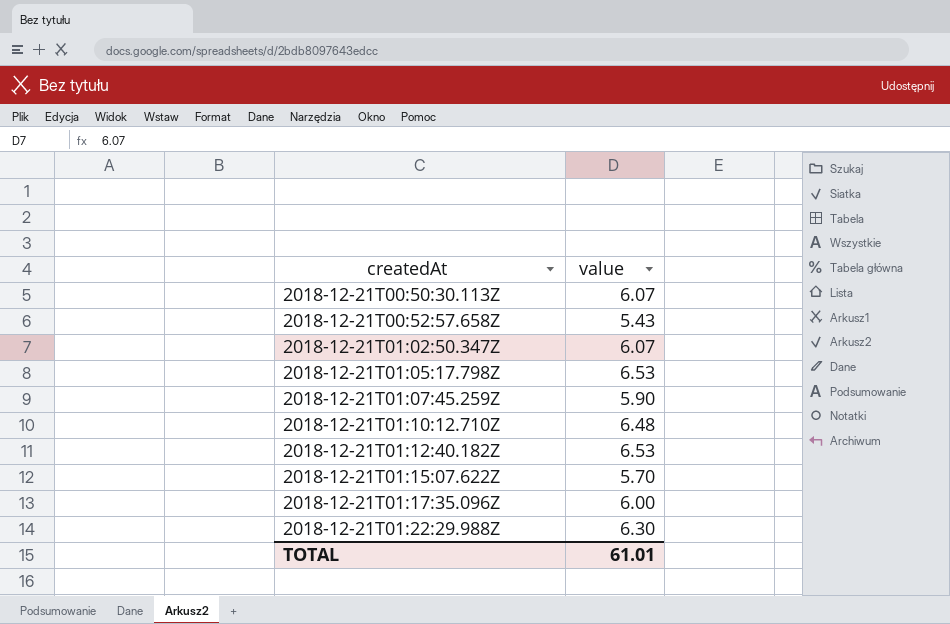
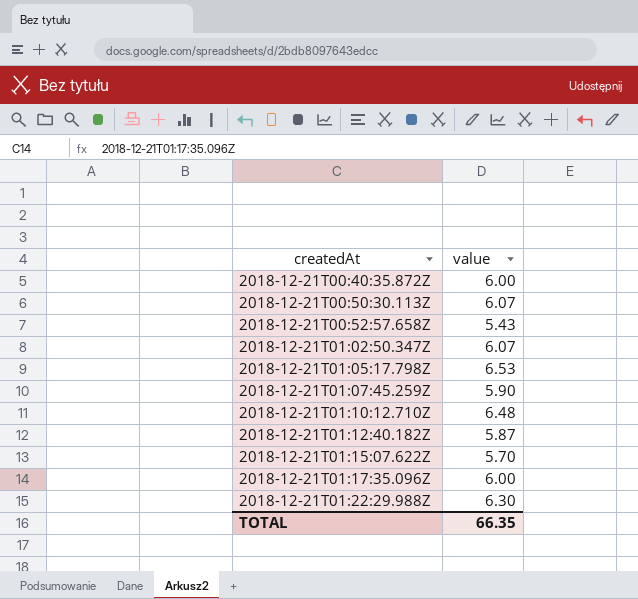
row 2018-12-21T00:40:35.872Z: none -> 6.00
2018-12-21T01:12:40.182Z | value: 6.53 -> 5.87
TOTAL | value: 61.01 -> 66.35

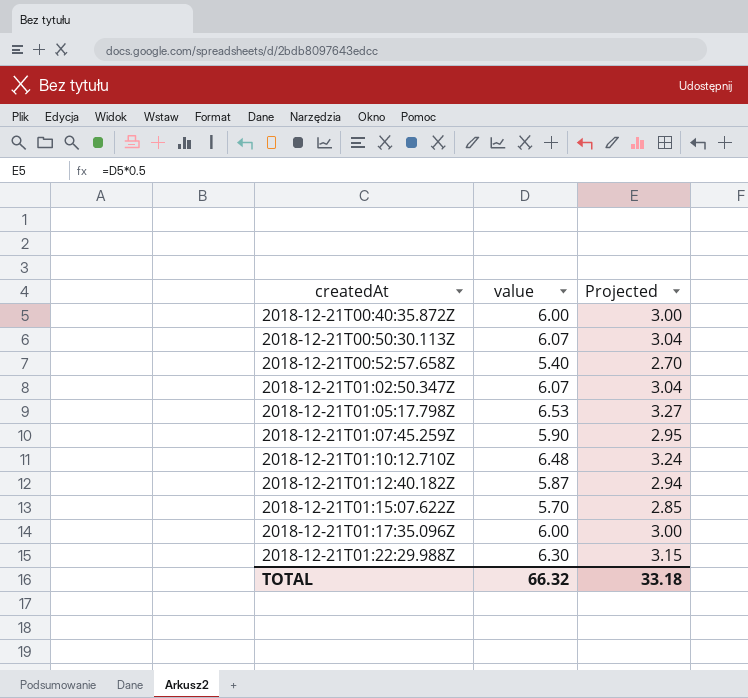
column Projected | formula: none -> [value] * 0.5
2018-12-21T00:52:57.658Z | value: 5.43 -> 5.40
TOTAL | value: 66.35 -> 66.32

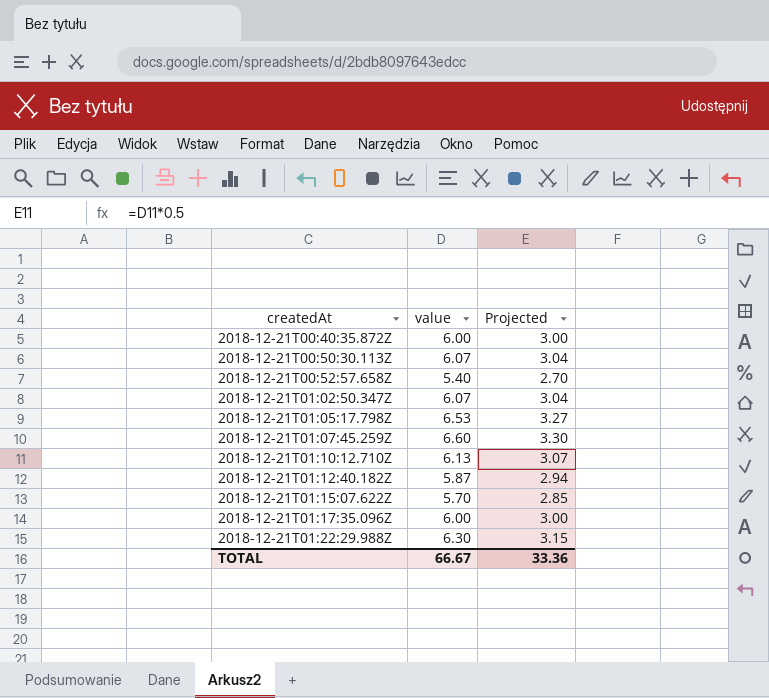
2018-12-21T01:07:45.259Z | value: 5.90 -> 6.60
2018-12-21T01:07:45.259Z | Projected: 2.95 -> 3.30
2018-12-21T01:10:12.710Z | value: 6.48 -> 6.13
2018-12-21T01:10:12.710Z | Projected: 3.24 -> 3.07
TOTAL | value: 66.32 -> 66.67
TOTAL | Projected: 33.18 -> 33.36

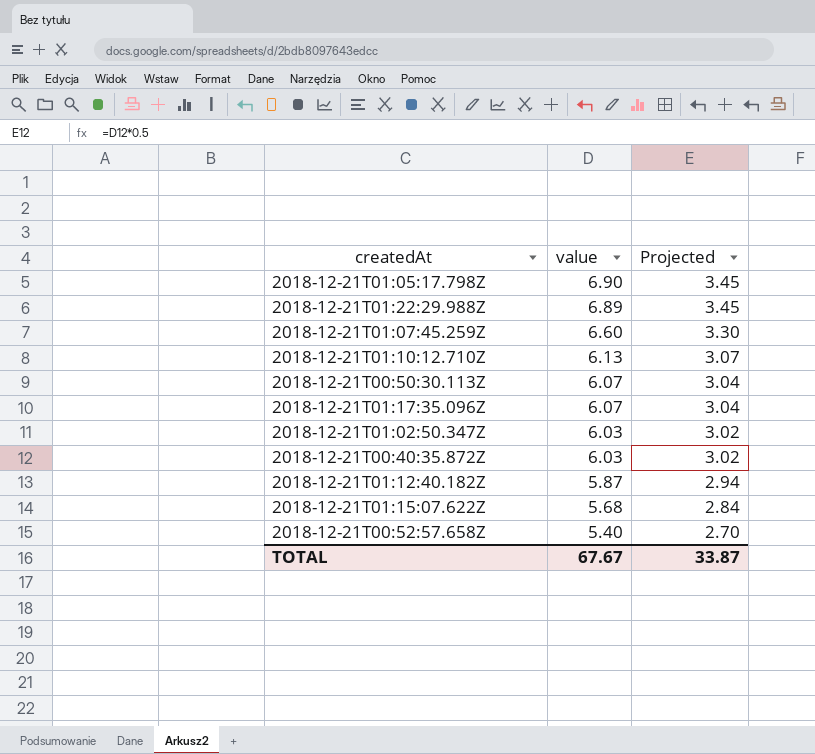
row order: createdAt ascending -> value descending
2018-12-21T01:05:17.798Z | value: 6.53 -> 6.90
2018-12-21T01:05:17.798Z | Projected: 3.27 -> 3.45
2018-12-21T01:22:29.988Z | value: 6.30 -> 6.89
2018-12-21T01:22:29.988Z | Projected: 3.15 -> 3.45
2018-12-21T01:17:35.096Z | value: 6.00 -> 6.07
2018-12-21T01:17:35.096Z | Projected: 3.00 -> 3.04
2018-12-21T01:02:50.347Z | value: 6.07 -> 6.03
2018-12-21T01:02:50.347Z | Projected: 3.04 -> 3.02
2018-12-21T00:40:35.872Z | value: 6.00 -> 6.03
2018-12-21T00:40:35.872Z | Projected: 3.00 -> 3.02
2018-12-21T01:15:07.622Z | value: 5.70 -> 5.68
2018-12-21T01:15:07.622Z | Projected: 2.85 -> 2.84
TOTAL | value: 66.67 -> 67.67
TOTAL | Projected: 33.36 -> 33.87

